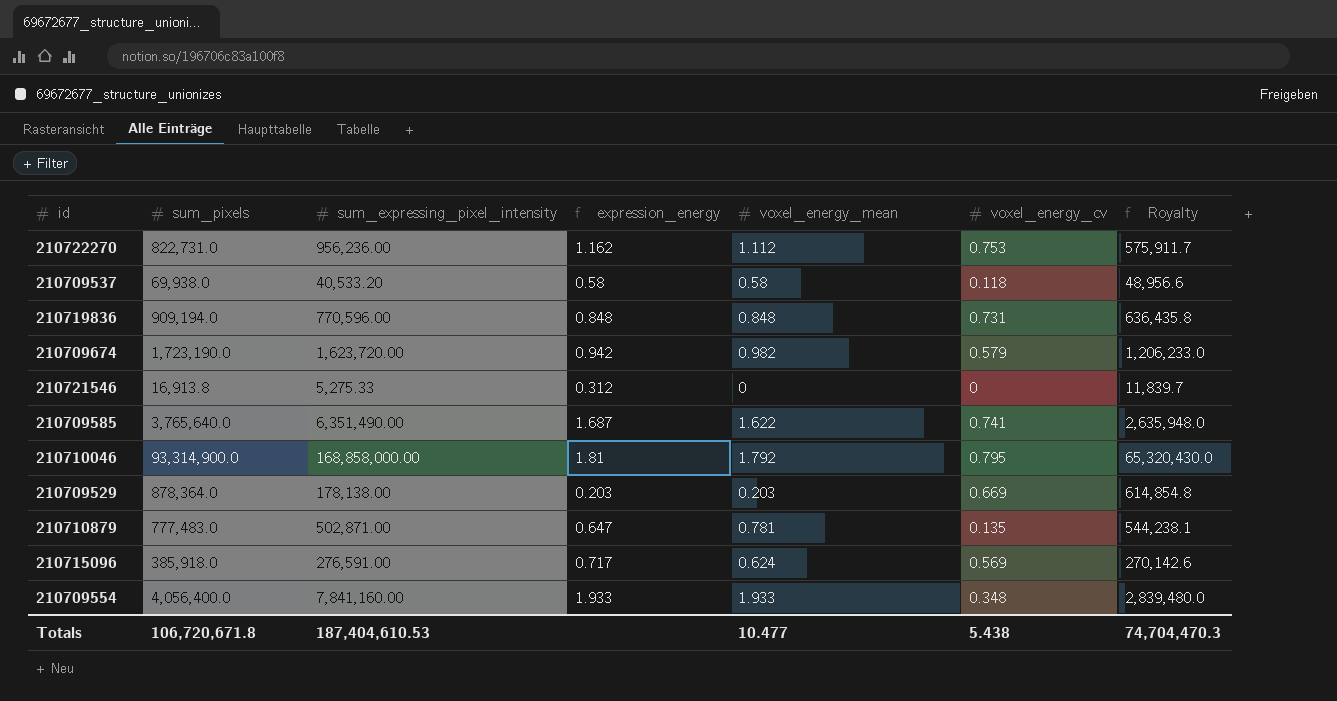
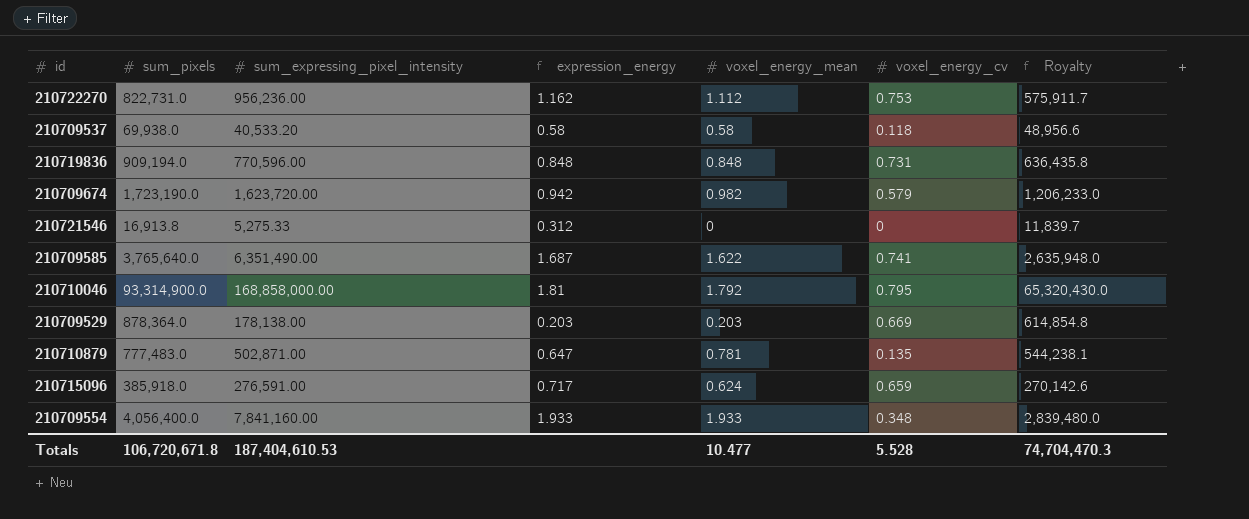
210715096 | voxel_energy_cv: 0.569 -> 0.659
Totals | voxel_energy_cv: 5.438 -> 5.528

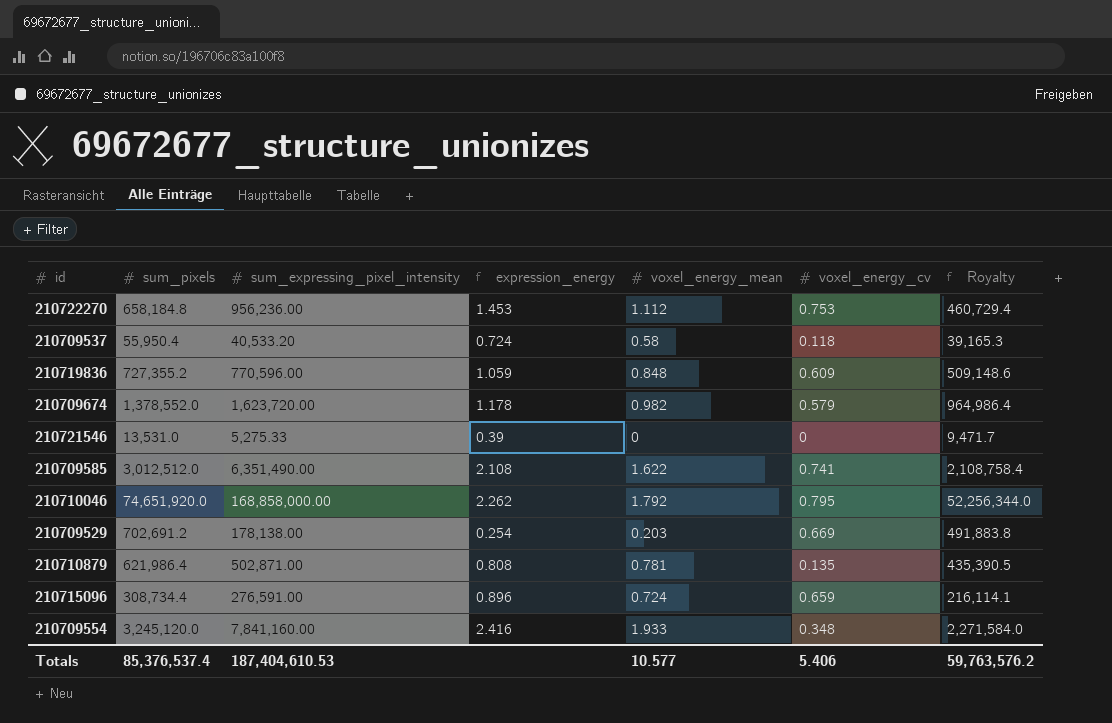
210722270 | sum_pixels: 822,731.0 -> 658,184.8
210722270 | expression_energy: 1.162 -> 1.453
210722270 | Royalty: 575,911.7 -> 460,729.4
210709537 | sum_pixels: 69,938.0 -> 55,950.4
210709537 | expression_energy: 0.58 -> 0.724
210709537 | Royalty: 48,956.6 -> 39,165.3
210719836 | sum_pixels: 909,194.0 -> 727,355.2
210719836 | expression_energy: 0.848 -> 1.059
210719836 | voxel_energy_cv: 0.731 -> 0.609
210719836 | Royalty: 636,435.8 -> 509,148.6
210709674 | sum_pixels: 1,723,190.0 -> 1,378,552.0
210709674 | expression_energy: 0.942 -> 1.178
210709674 | Royalty: 1,206,233.0 -> 964,986.4
210721546 | sum_pixels: 16,913.8 -> 13,531.0
210721546 | expression_energy: 0.312 -> 0.39
210721546 | Royalty: 11,839.7 -> 9,471.7
210709585 | sum_pixels: 3,765,640.0 -> 3,012,512.0
210709585 | expression_energy: 1.687 -> 2.108
210709585 | Royalty: 2,635,948.0 -> 2,108,758.4
210710046 | sum_pixels: 93,314,900.0 -> 74,651,920.0
210710046 | expression_energy: 1.81 -> 2.262
210710046 | Royalty: 65,320,430.0 -> 52,256,344.0
210709529 | sum_pixels: 878,364.0 -> 702,691.2
210709529 | expression_energy: 0.203 -> 0.254
210709529 | Royalty: 614,854.8 -> 491,883.8
210710879 | sum_pixels: 777,483.0 -> 621,986.4
210710879 | expression_energy: 0.647 -> 0.808
210710879 | Royalty: 544,238.1 -> 435,390.5
210715096 | sum_pixels: 385,918.0 -> 308,734.4
210715096 | expression_energy: 0.717 -> 0.896
210715096 | voxel_energy_mean: 0.624 -> 0.724
210715096 | Royalty: 270,142.6 -> 216,114.1
210709554 | sum_pixels: 4,056,400.0 -> 3,245,120.0
210709554 | expression_energy: 1.933 -> 2.416
210709554 | Royalty: 2,839,480.0 -> 2,271,584.0
Totals | sum_pixels: 106,720,671.8 -> 85,376,537.4
Totals | voxel_energy_mean: 10.477 -> 10.577
Totals | voxel_energy_cv: 5.528 -> 5.406
Totals | Royalty: 74,704,470.3 -> 59,763,576.2

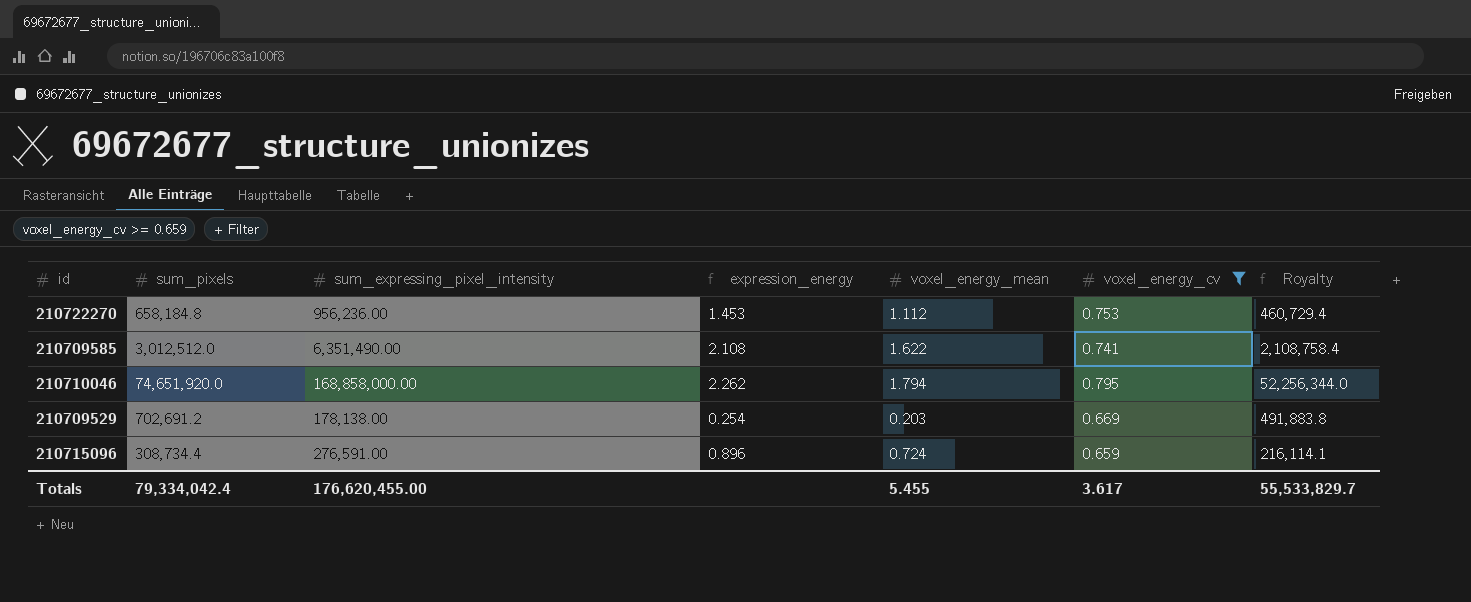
filter: none -> voxel_energy_cv >= 0.659
210710046 | voxel_energy_mean: 1.792 -> 1.794
Totals | sum_pixels: 85,376,537.4 -> 79,334,042.4
Totals | sum_expressing_pixel_intensity: 187,404,610.53 -> 176,620,455.00
Totals | voxel_energy_mean: 10.577 -> 5.455
Totals | voxel_energy_cv: 5.406 -> 3.617
Totals | Royalty: 59,763,576.2 -> 55,533,829.7

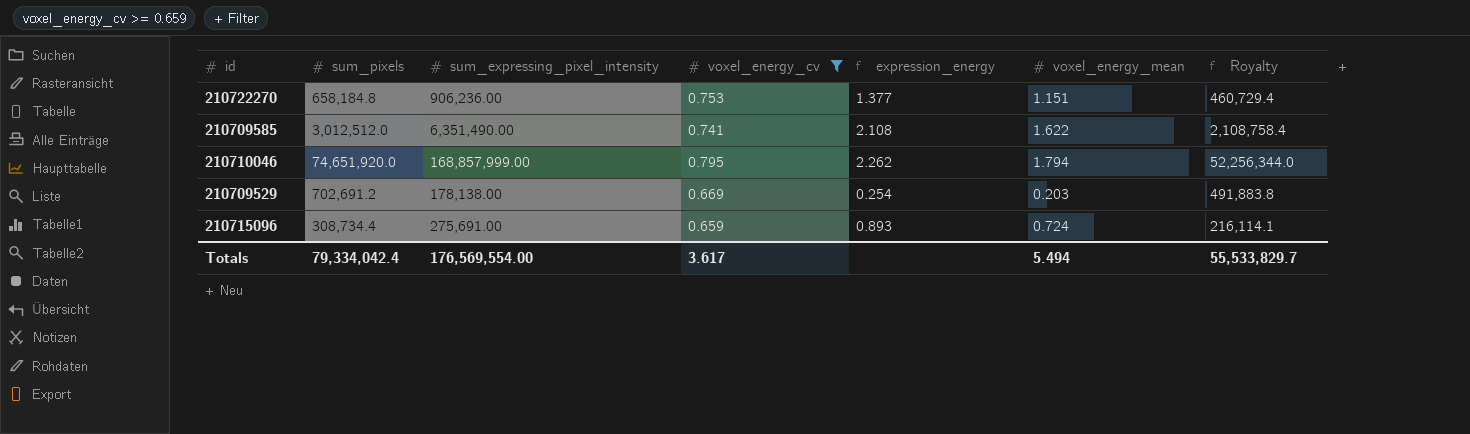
column voxel_energy_cv | position: 6 -> 4
210722270 | sum_expressing_pixel_intensity: 956,236.00 -> 906,236.00
210722270 | expression_energy: 1.453 -> 1.377
210722270 | voxel_energy_mean: 1.112 -> 1.151
210710046 | sum_expressing_pixel_intensity: 168,858,000.00 -> 168,857,999.00
210715096 | sum_expressing_pixel_intensity: 276,591.00 -> 275,691.00
210715096 | expression_energy: 0.896 -> 0.893
Totals | sum_expressing_pixel_intensity: 176,620,455.00 -> 176,569,554.00
Totals | voxel_energy_mean: 5.455 -> 5.494

